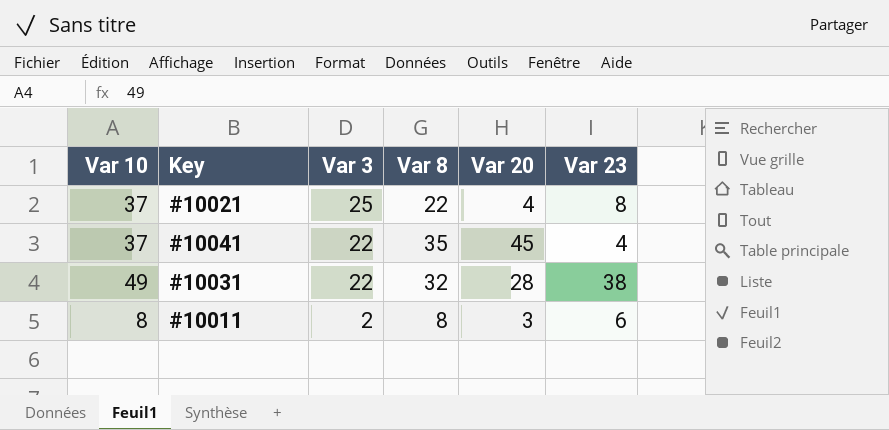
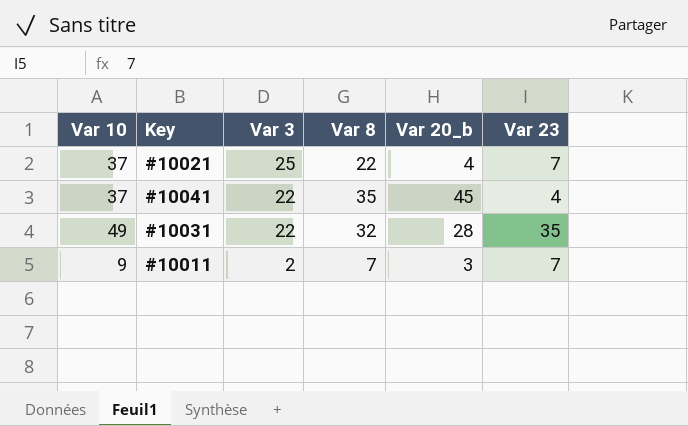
column name: Var 20 -> Var 20_b
#10021 | Var 23: 8 -> 7
#10031 | Var 23: 38 -> 35
#10011 | Var 10: 8 -> 9
#10011 | Var 8: 8 -> 7
#10011 | Var 23: 6 -> 7

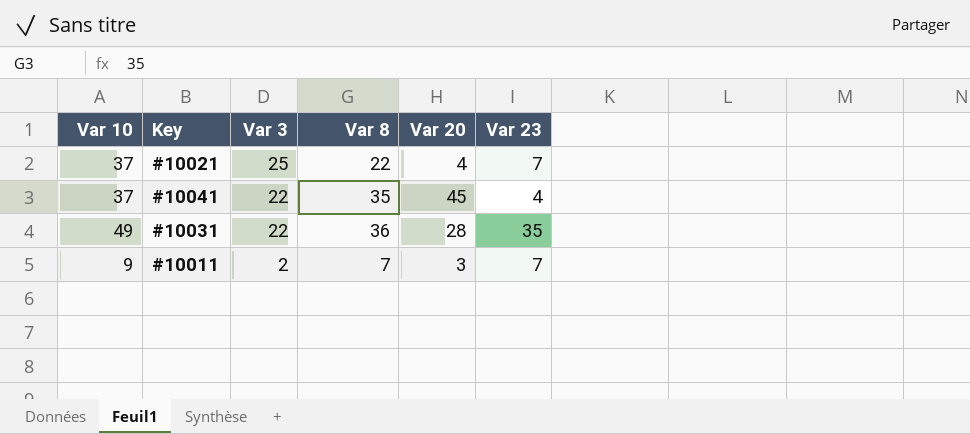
column name: Var 20_b -> Var 20
#10031 | Var 8: 32 -> 36

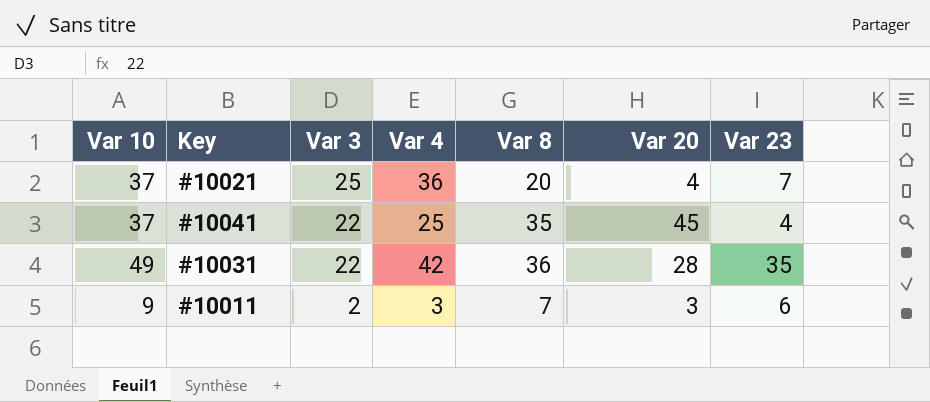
column Var 4 | position: none -> 4
#10021 | Var 8: 22 -> 20
#10011 | Var 23: 7 -> 6

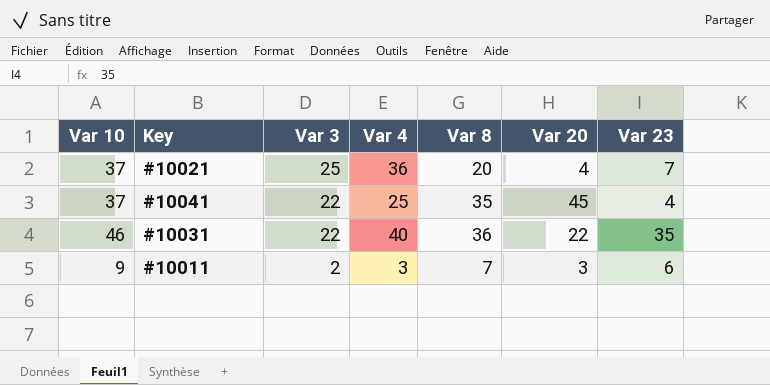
#10031 | Var 10: 49 -> 46
#10031 | Var 4: 42 -> 40
#10031 | Var 20: 28 -> 22

